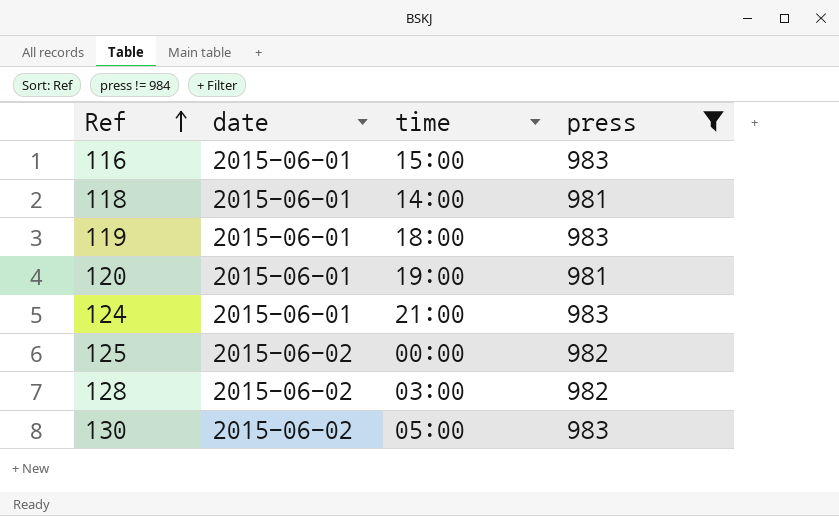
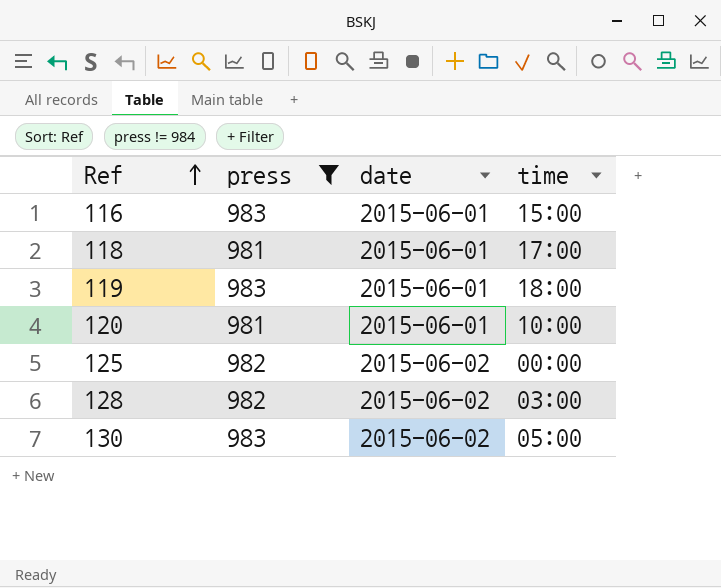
column press | position: 4 -> 2
row 124: 2015-06-01 | 21:00 | 983 -> none
118 | time: 14:00 -> 17:00
120 | time: 19:00 -> 10:00

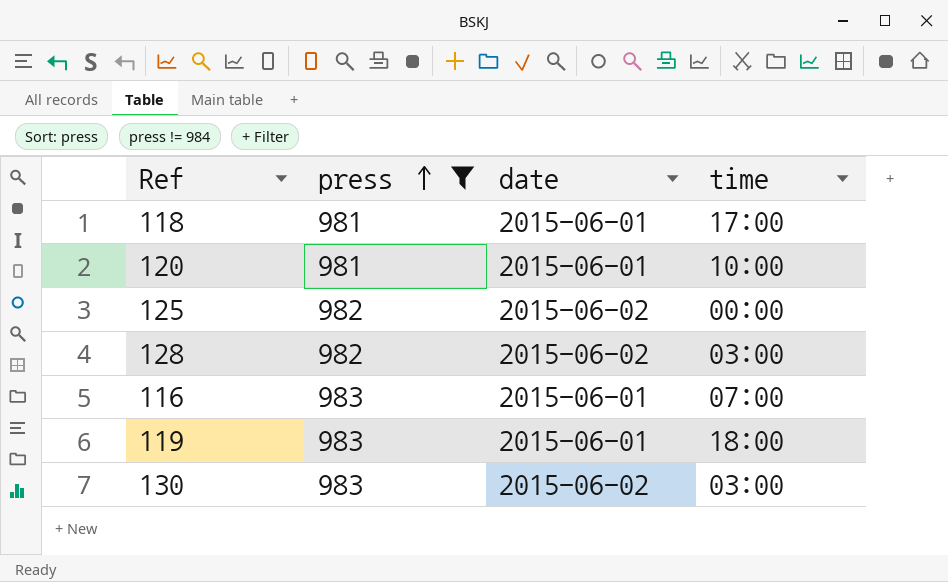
row order: Ref ascending -> press ascending
116 | time: 15:00 -> 07:00
130 | time: 05:00 -> 03:00

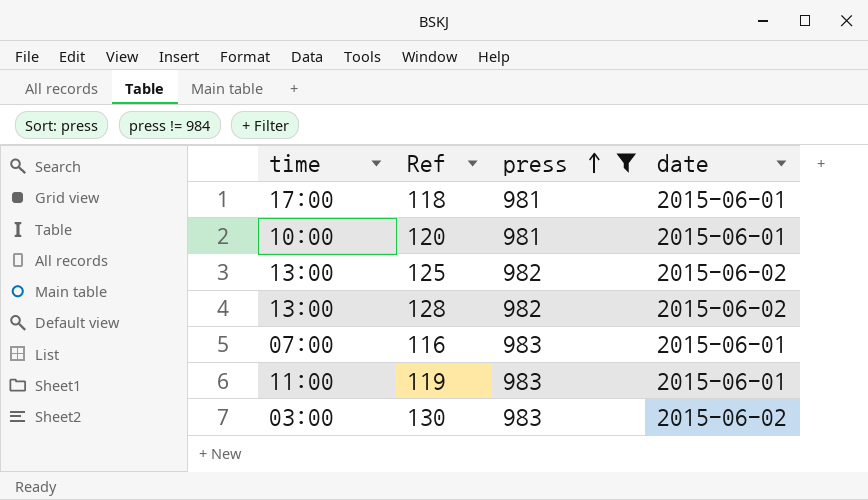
column time | position: 4 -> 1
125 | time: 00:00 -> 13:00
128 | time: 03:00 -> 13:00
119 | time: 18:00 -> 11:00

